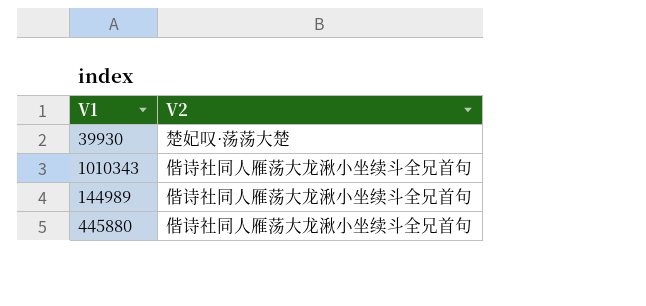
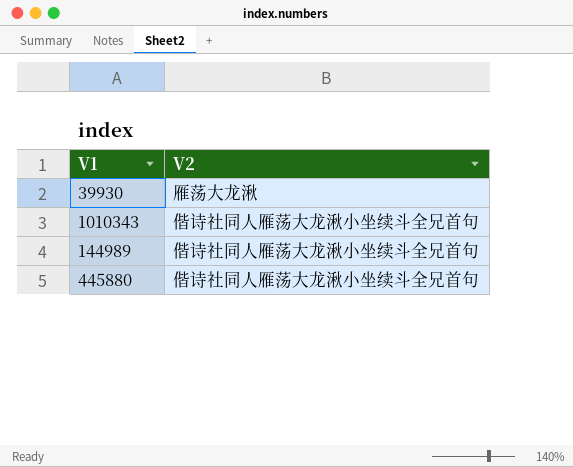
39930 | V2: 楚妃叹·荡荡大楚 -> 雁荡大龙湫

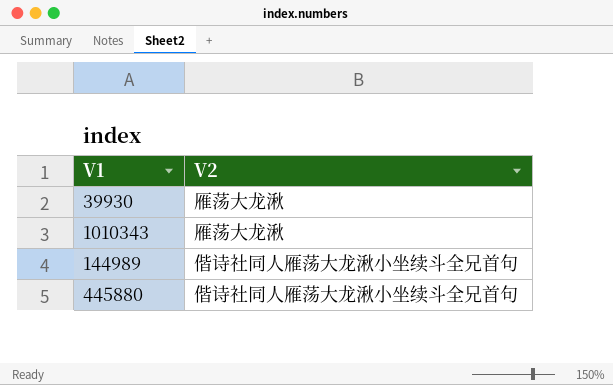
1010343 | V2: 偕诗社同人雁荡大龙湫小坐续斗全兄首句 -> 雁荡大龙湫

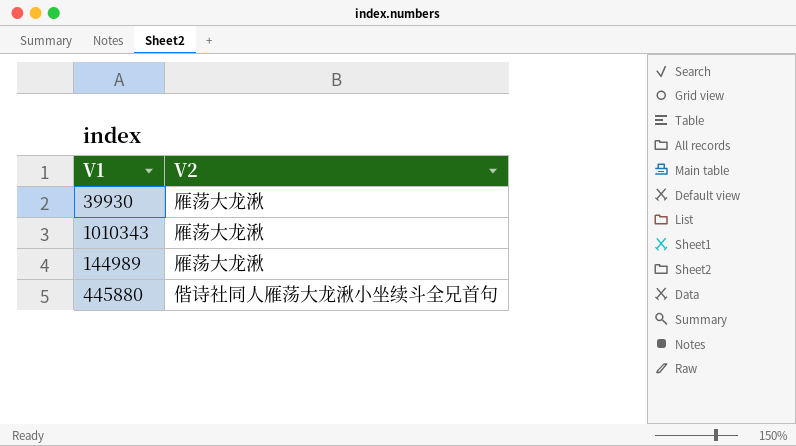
144989 | V2: 偕诗社同人雁荡大龙湫小坐续斗全兄首句 -> 雁荡大龙湫

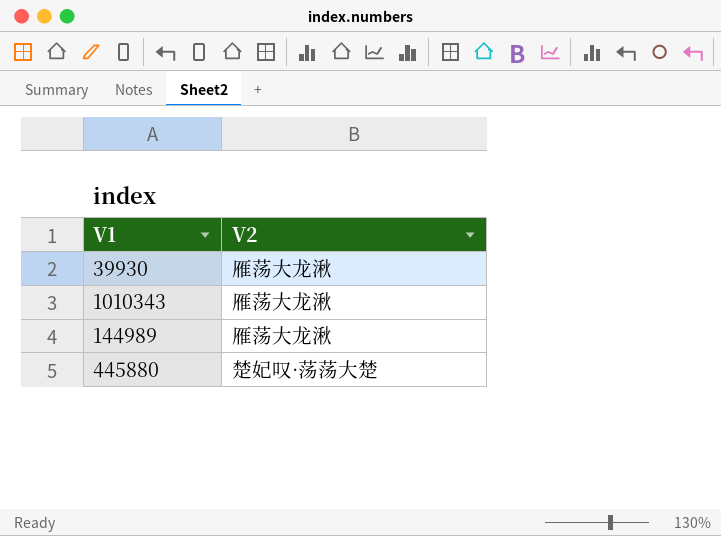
445880 | V2: 偕诗社同人雁荡大龙湫小坐续斗全兄首句 -> 楚妃叹·荡荡大楚

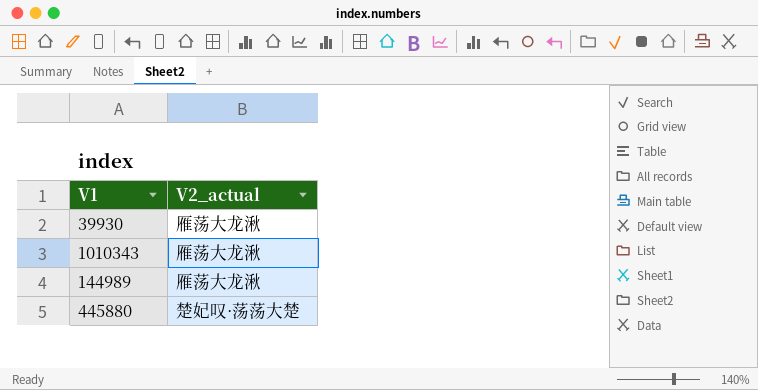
column name: V2 -> V2_actual

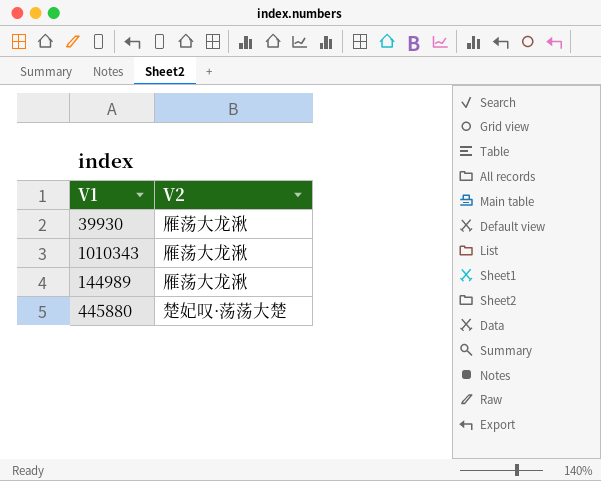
column name: V2_actual -> V2

